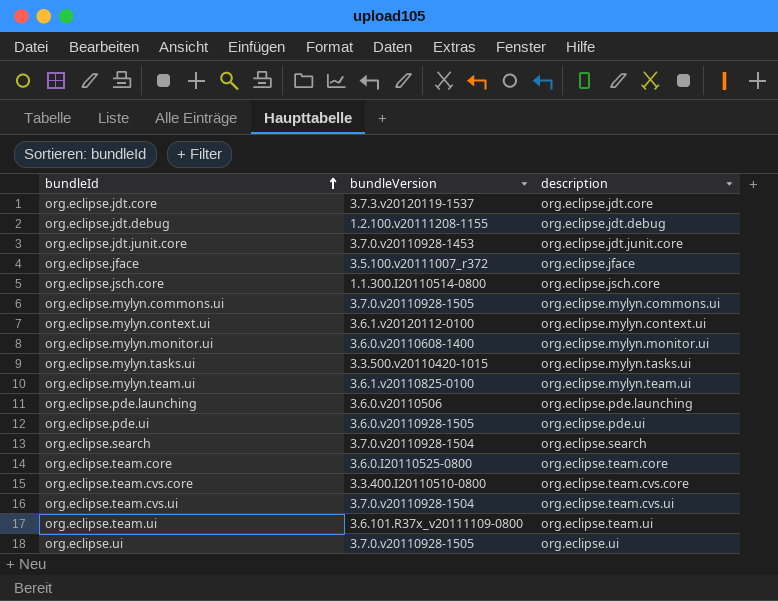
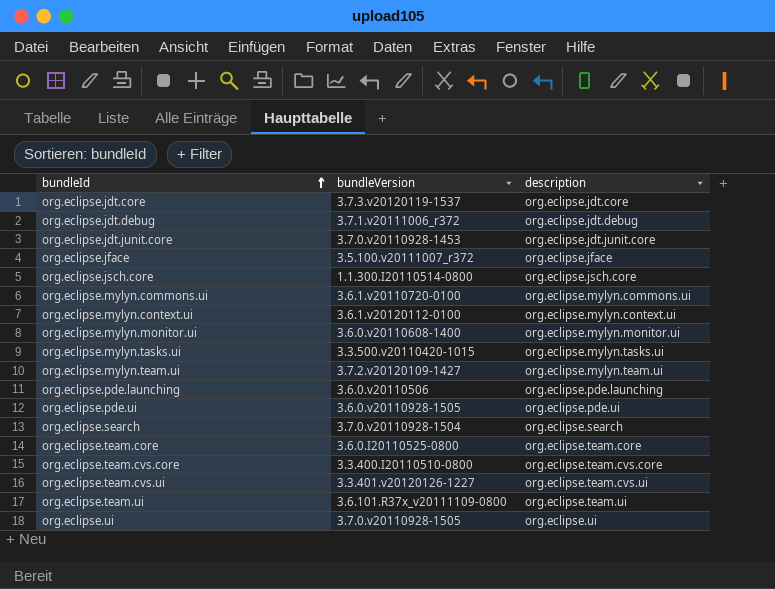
org.eclipse.jdt.debug | bundleVersion: 1.2.100.v20111208-1155 -> 3.7.1.v20111006_r372
org.eclipse.mylyn.commons.ui | bundleVersion: 3.7.0.v20110928-1505 -> 3.6.1.v20110720-0100
org.eclipse.mylyn.team.ui | bundleVersion: 3.6.1.v20110825-0100 -> 3.7.2.v20120109-1427
org.eclipse.team.cvs.ui | bundleVersion: 3.7.0.v20110928-1504 -> 3.3.401.v20120126-1227

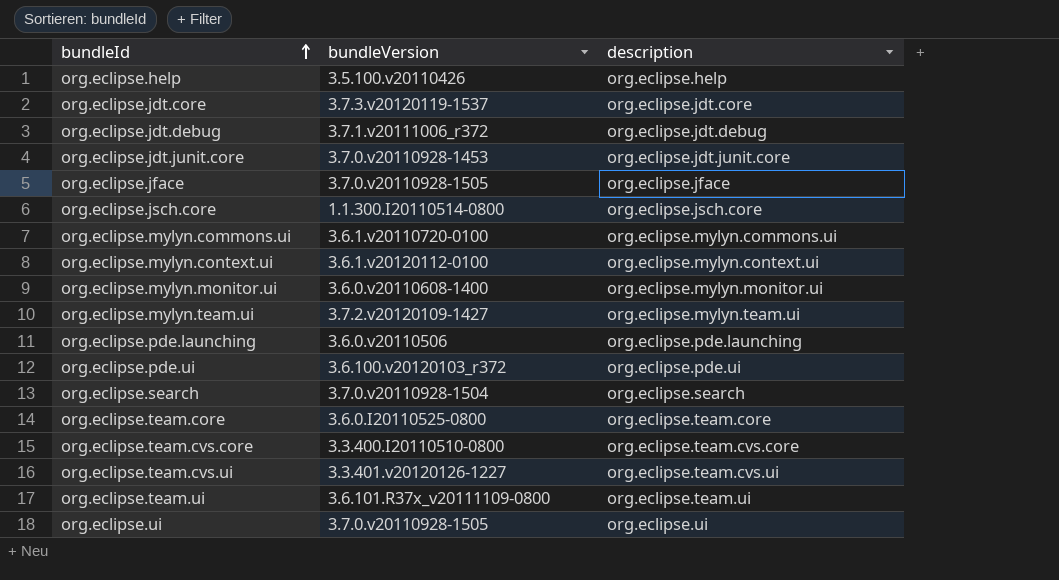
row org.eclipse.mylyn.tasks.ui: 3.3.500.v20110420-1015 | org.eclipse.mylyn.tasks.ui -> none
row org.eclipse.help: none -> 3.5.100.v20110426 | org.eclipse.help
org.eclipse.jface | bundleVersion: 3.5.100.v20111007_r372 -> 3.7.0.v20110928-1505
org.eclipse.pde.ui | bundleVersion: 3.6.0.v20110928-1505 -> 3.6.100.v20120103_r372

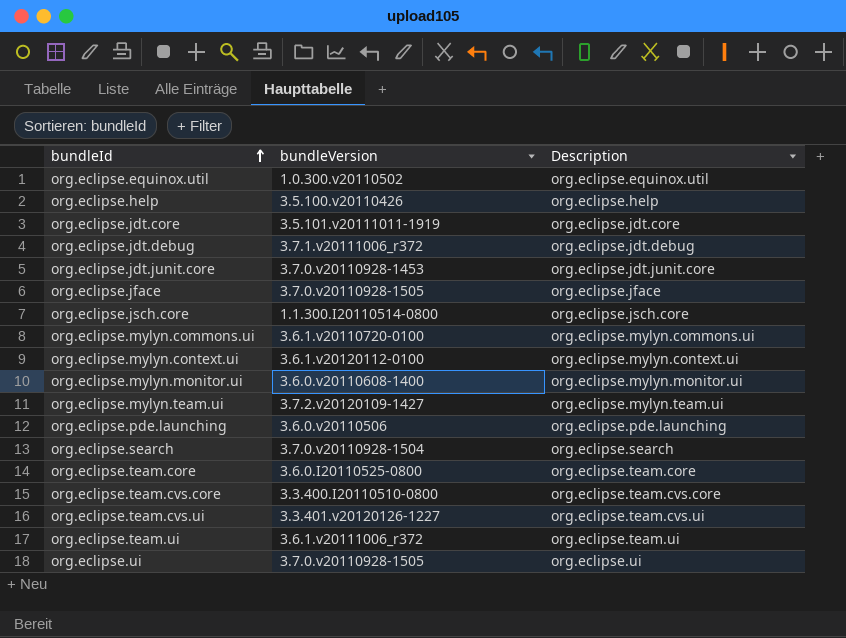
column name: description -> Description
row org.eclipse.pde.ui: 3.6.100.v20120103_r372 | org.eclipse.pde.ui -> none
row org.eclipse.equinox.util: none -> 1.0.300.v20110502 | org.eclipse.equinox.util
org.eclipse.jdt.core | bundleVersion: 3.7.3.v20120119-1537 -> 3.5.101.v20111011-1919
org.eclipse.team.ui | bundleVersion: 3.6.101.R37x_v20111109-0800 -> 3.6.1.v20111006_r372

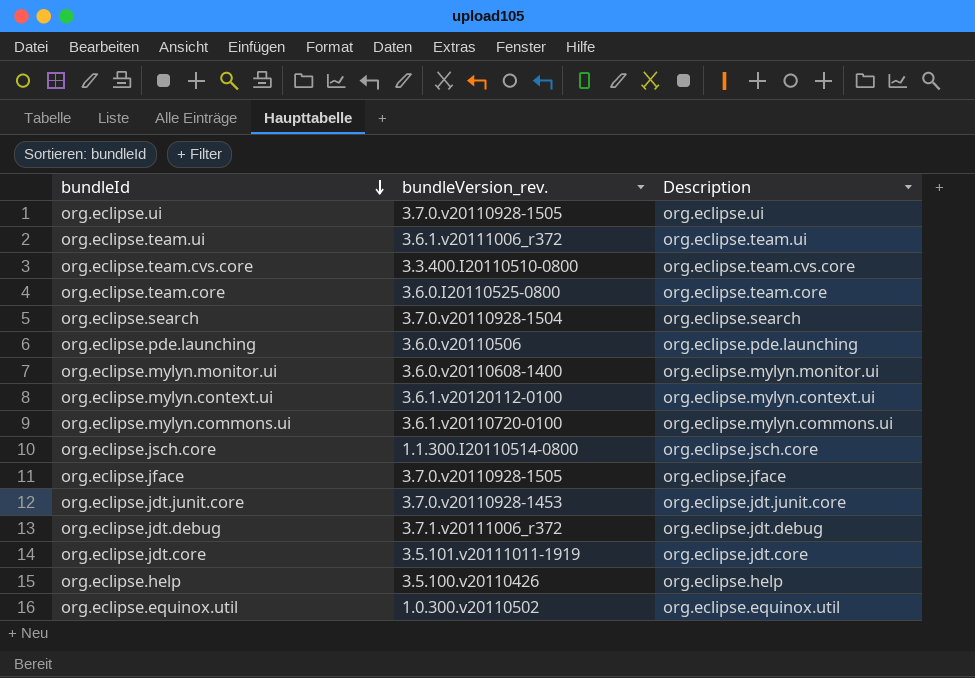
row order: bundleId ascending -> bundleId descending
column name: bundleVersion -> bundleVersion_rev.
row org.eclipse.mylyn.team.ui: 3.7.2.v20120109-1427 | org.eclipse.mylyn.team.ui -> none
row org.eclipse.team.cvs.ui: 3.3.401.v20120126-1227 | org.eclipse.team.cvs.ui -> none

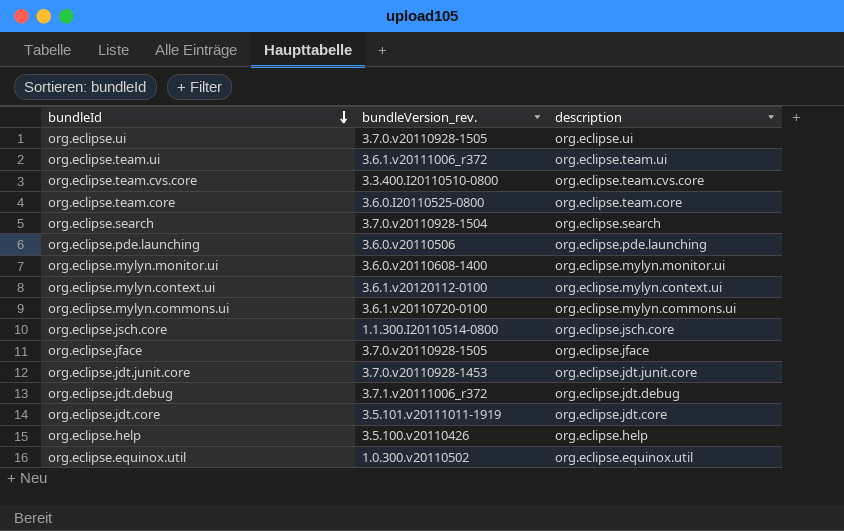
column name: Description -> description

